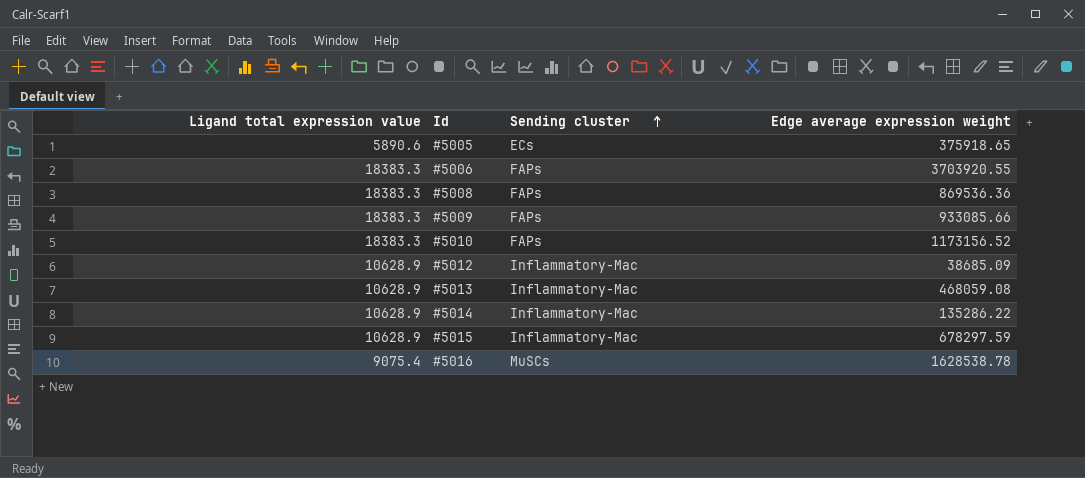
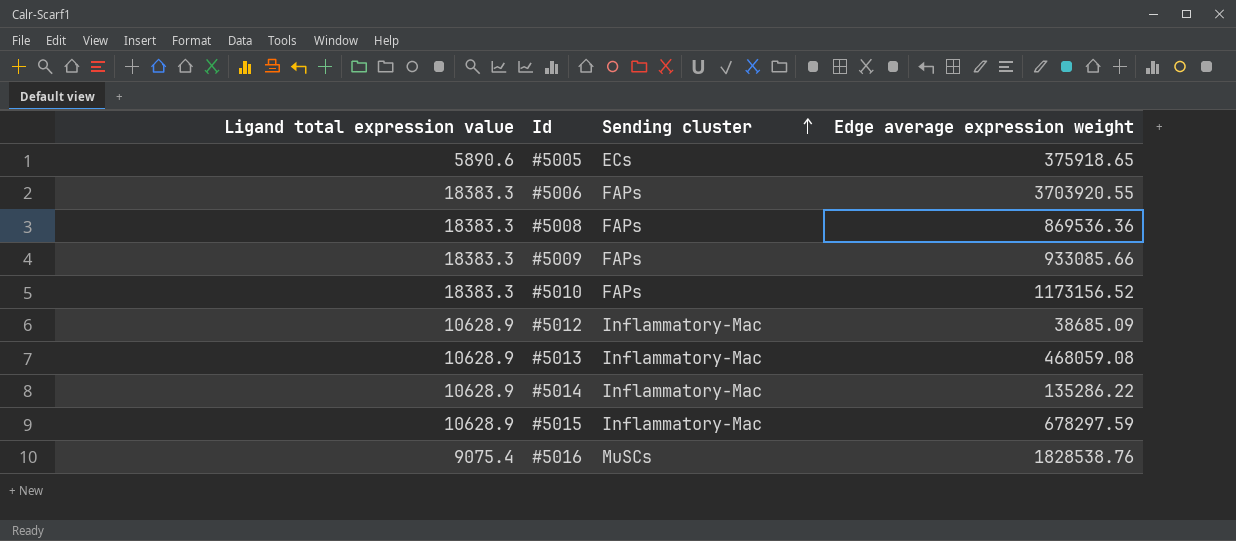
#5016 | Edge average expression weight: 1628538.78 -> 1828538.76

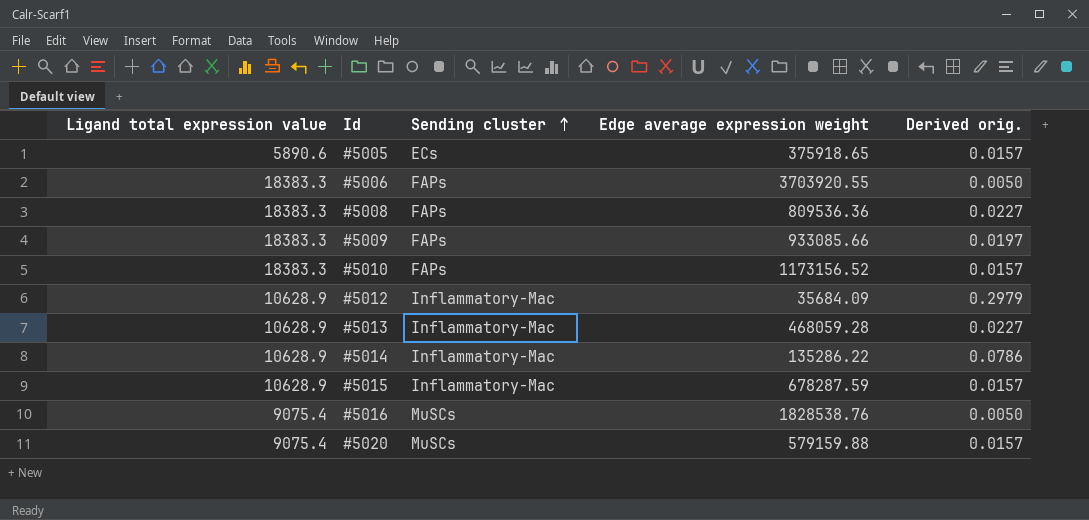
column Derived orig. | formula: none -> [Ligand total expression value] / [Edge average expression weight]
#5008 | Edge average expression weight: 869536.36 -> 809536.36
#5012 | Edge average expression weight: 38685.09 -> 35684.09
#5013 | Edge average expression weight: 468059.08 -> 468059.28
#5015 | Edge average expression weight: 678297.59 -> 678287.59
row #5020: none -> 9075.4 | MuSCs | 579159.88 | 0.0157

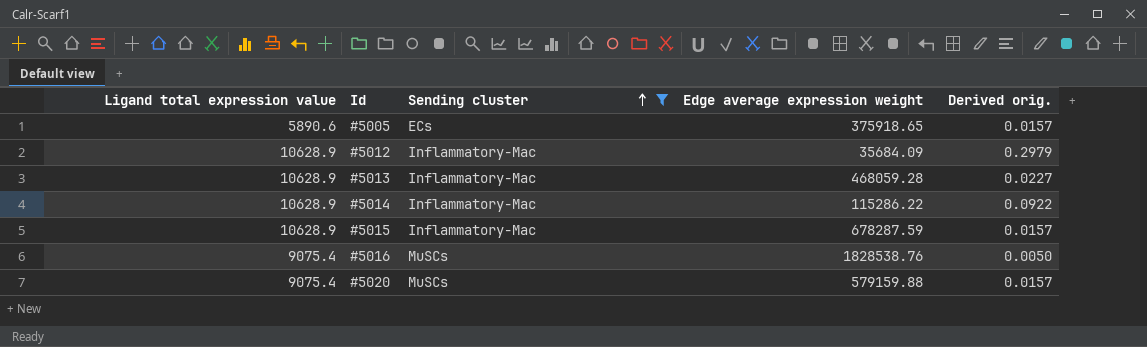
filter: none -> Sending cluster != FAPs
#5014 | Edge average expression weight: 135286.22 -> 115286.22
#5014 | Derived orig.: 0.0786 -> 0.0922

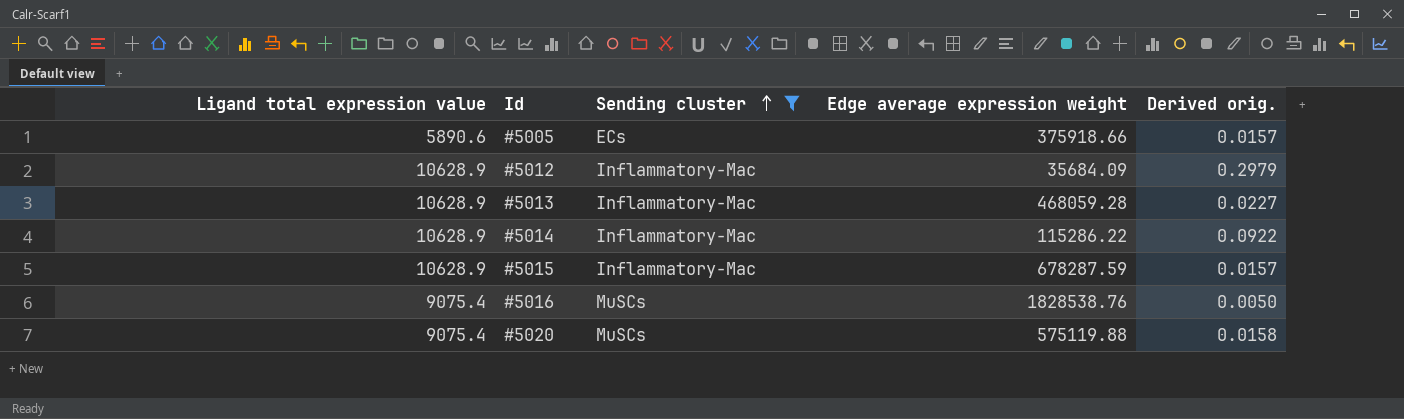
#5005 | Edge average expression weight: 375918.65 -> 375918.66
#5020 | Edge average expression weight: 579159.88 -> 575119.88
#5020 | Derived orig.: 0.0157 -> 0.0158

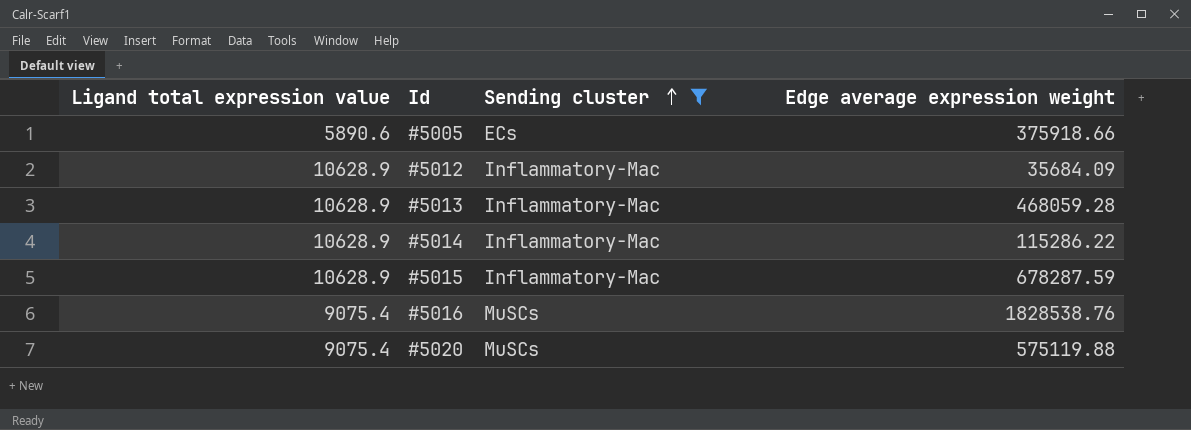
column Derived orig. | formula: [Ligand total expression value] / [Edge average expression weight] -> none

